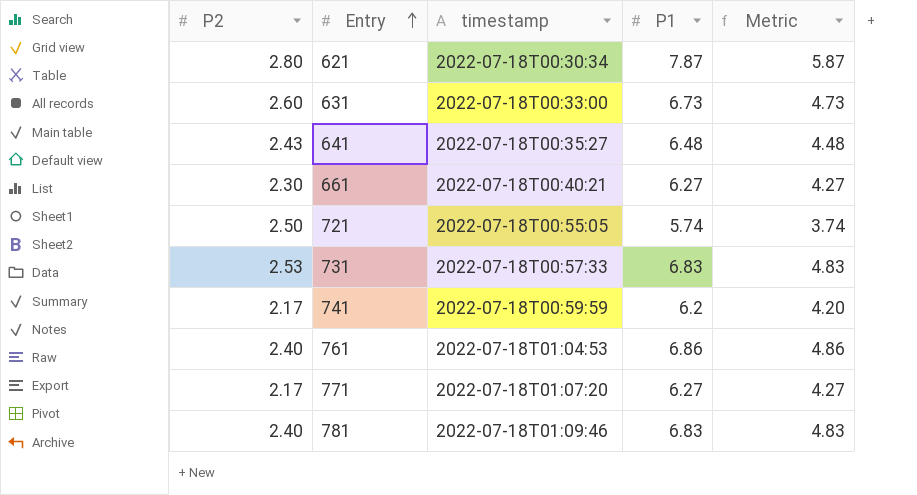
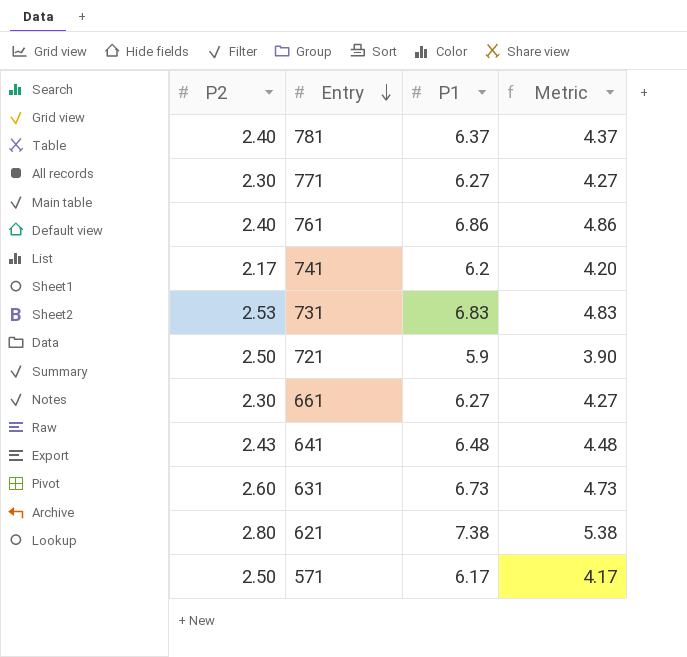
row order: Entry ascending -> Entry descending
column timestamp | position: 3 -> none
781 | P1: 6.83 -> 6.37
781 | Metric: 4.83 -> 4.37
771 | P2: 2.17 -> 2.30
721 | P1: 5.74 -> 5.9
721 | Metric: 3.74 -> 3.90
621 | P1: 7.87 -> 7.38
621 | Metric: 5.87 -> 5.38
row 571: none -> 2.50 | 6.17 | 4.17

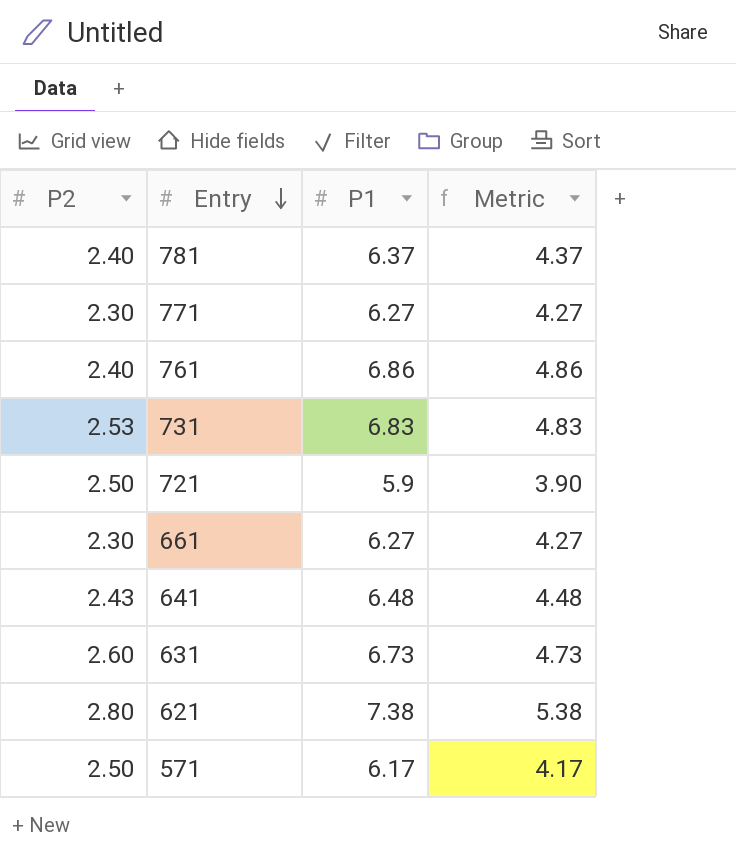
row 741: 2.17 | 6.2 | 4.20 -> none

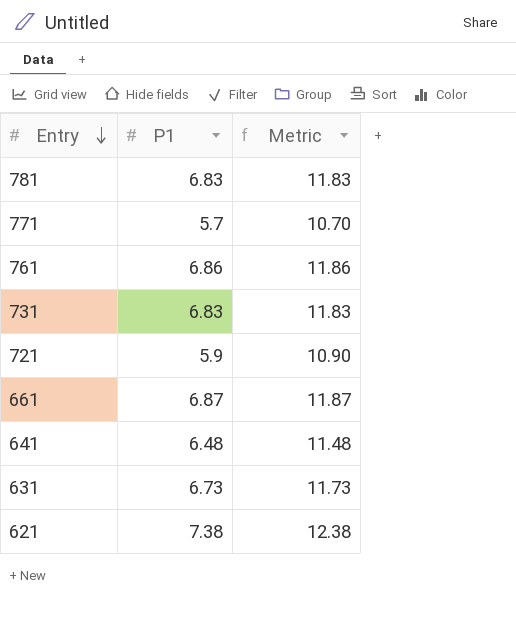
column P2 | position: 1 -> none
column Metric | formula: [P1] - 2 -> [P1] + 5
row 571: 2.50 | 6.17 | 4.17 -> none
781 | P1: 6.37 -> 6.83
771 | P1: 6.27 -> 5.7
661 | P1: 6.27 -> 6.87

